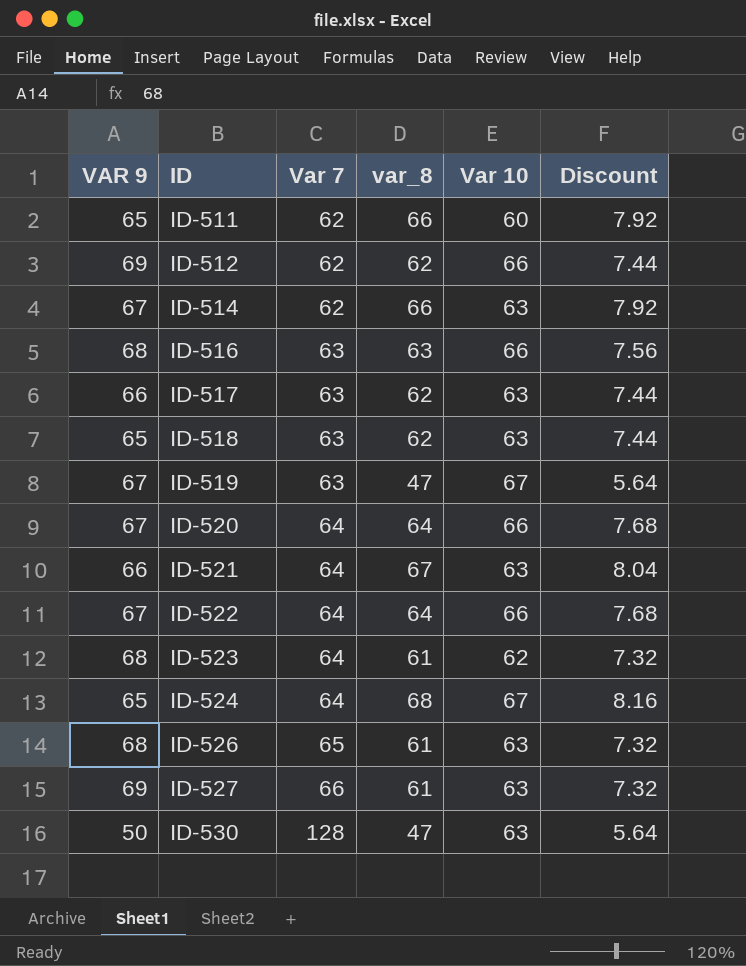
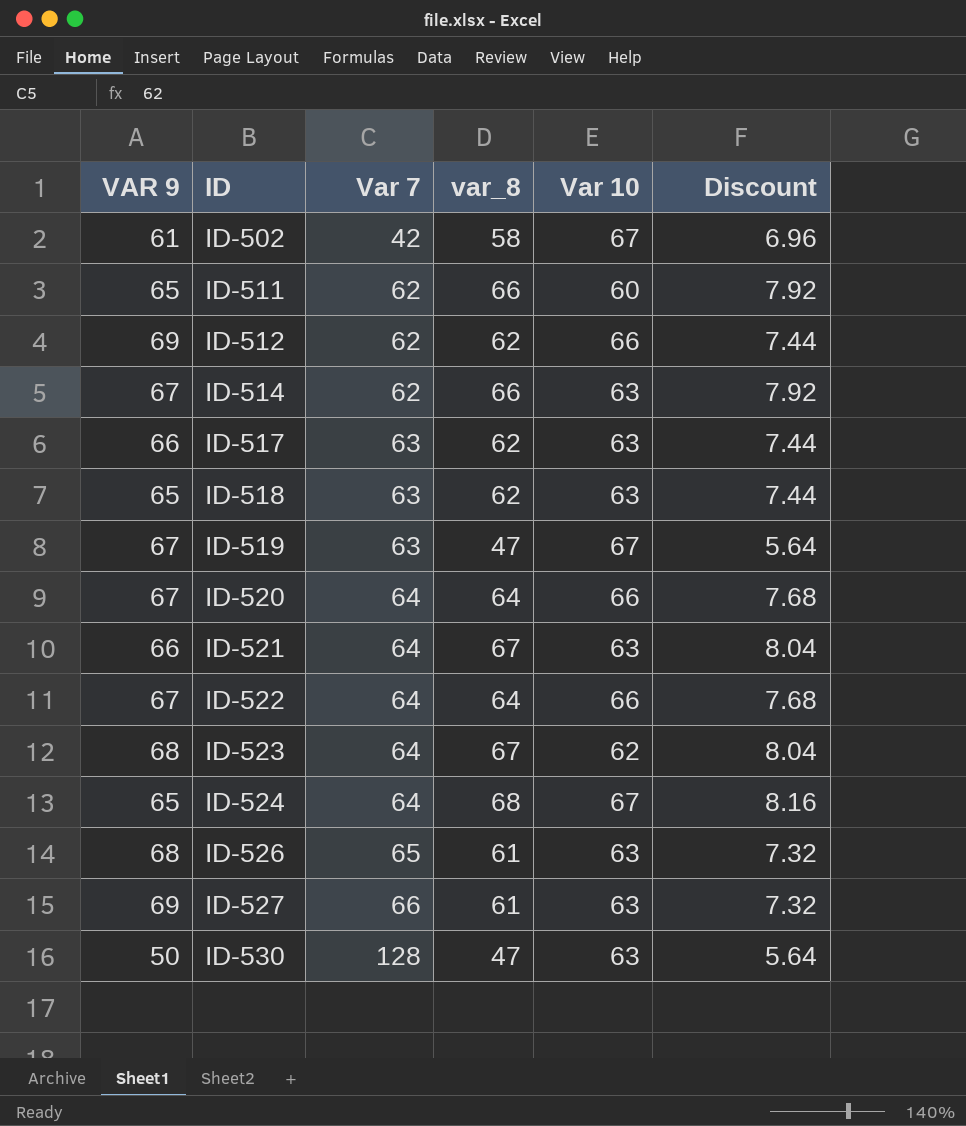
row ID-516: 68 | 63 | 63 | 66 | 7.56 -> none
row ID-502: none -> 61 | 42 | 58 | 67 | 6.96
ID-523 | var_8: 61 -> 67
ID-523 | Discount: 7.32 -> 8.04

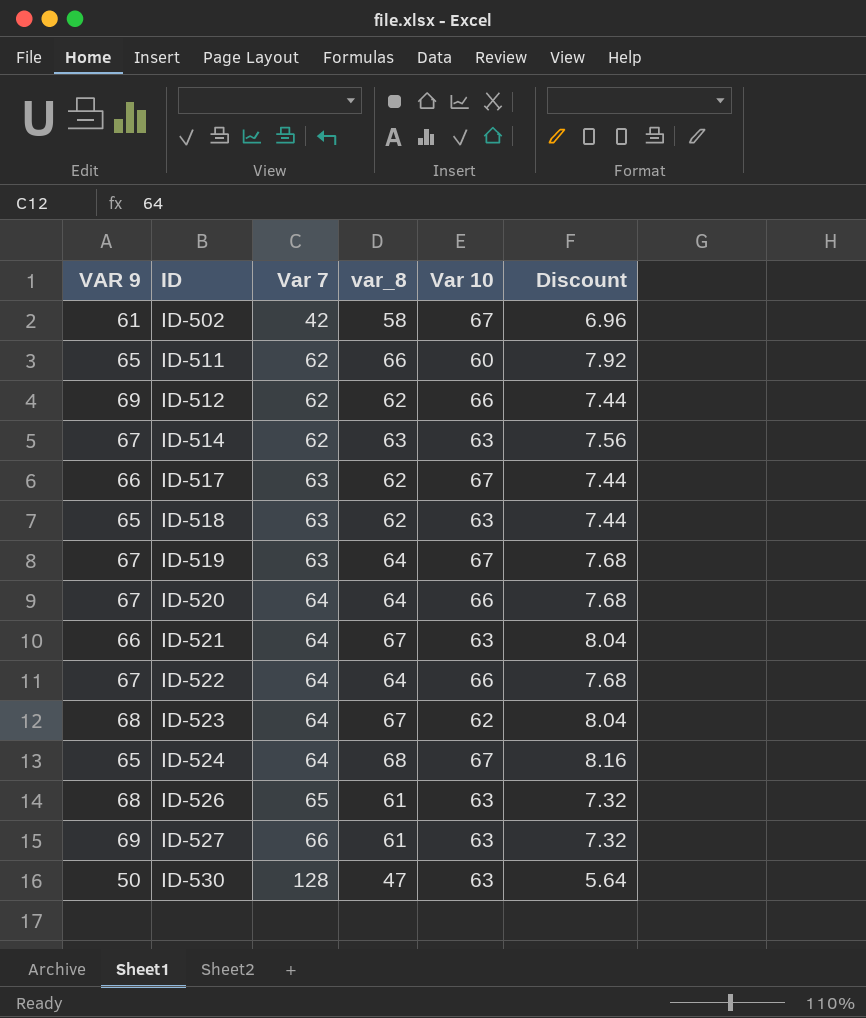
ID-514 | var_8: 66 -> 63
ID-514 | Discount: 7.92 -> 7.56
ID-517 | Var 10: 63 -> 67
ID-519 | var_8: 47 -> 64
ID-519 | Discount: 5.64 -> 7.68

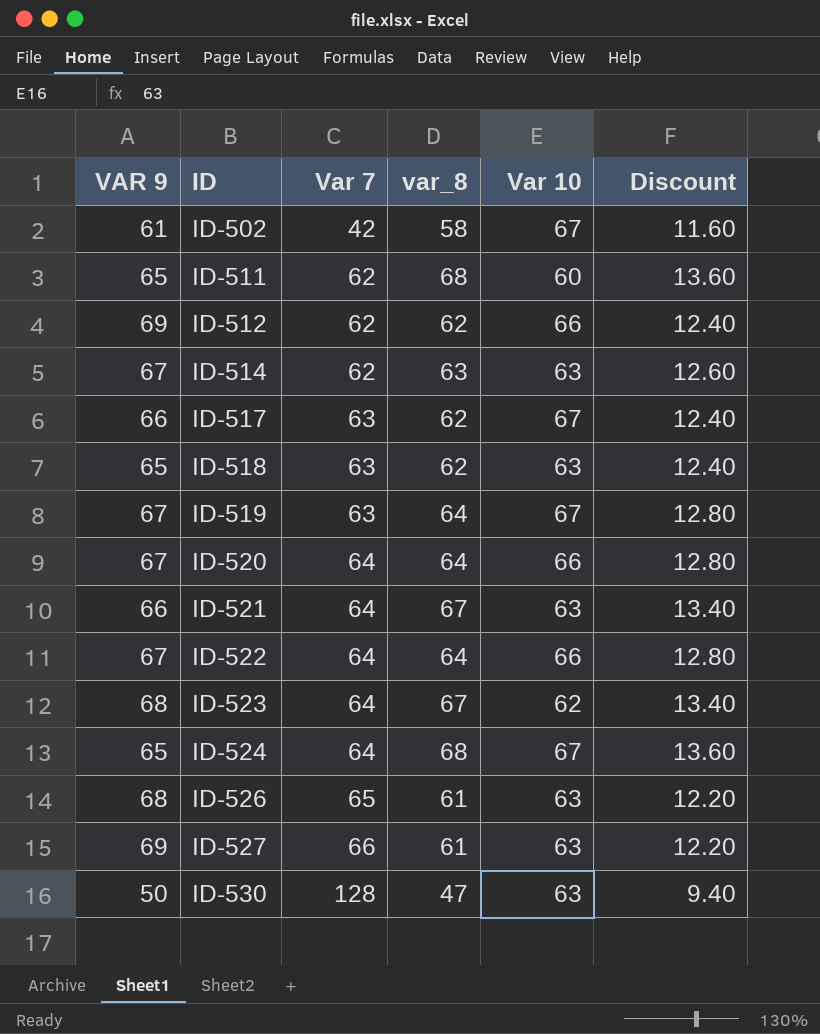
column Discount | formula: [var_8] * 0.12 -> [var_8] * 0.2
ID-511 | var_8: 66 -> 68

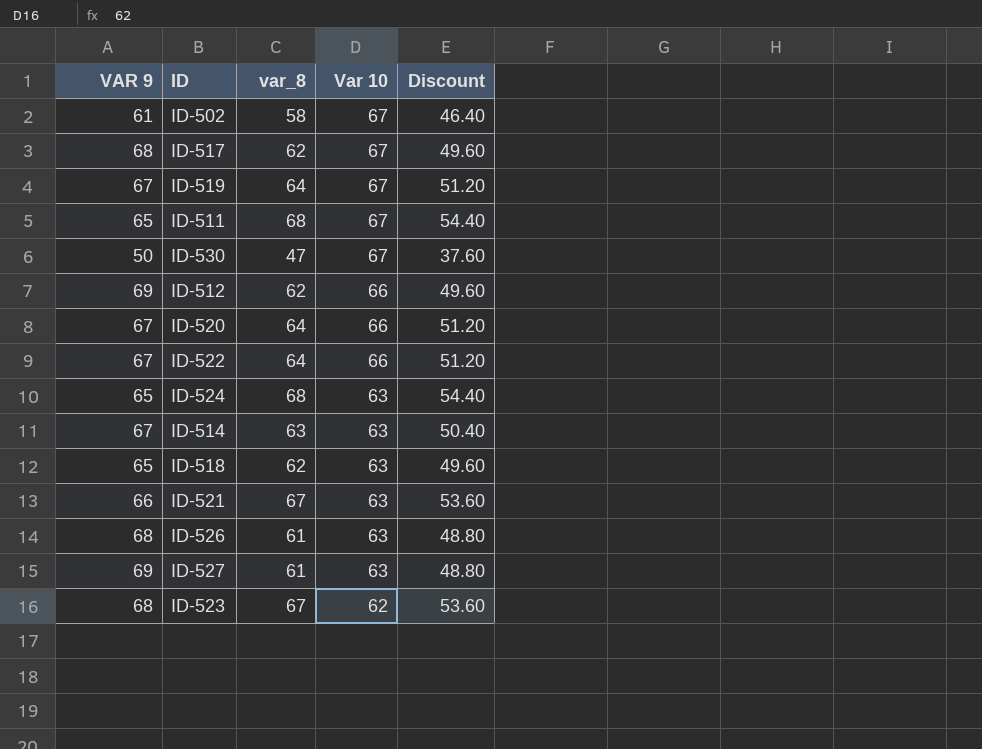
row order: ID ascending -> Var 10 descending
column Var 7 | position: 3 -> none
column Discount | formula: [var_8] * 0.2 -> [var_8] * 0.8
ID-517 | VAR 9: 66 -> 68
ID-511 | Var 10: 60 -> 67
ID-530 | Var 10: 63 -> 67
ID-524 | Var 10: 67 -> 63

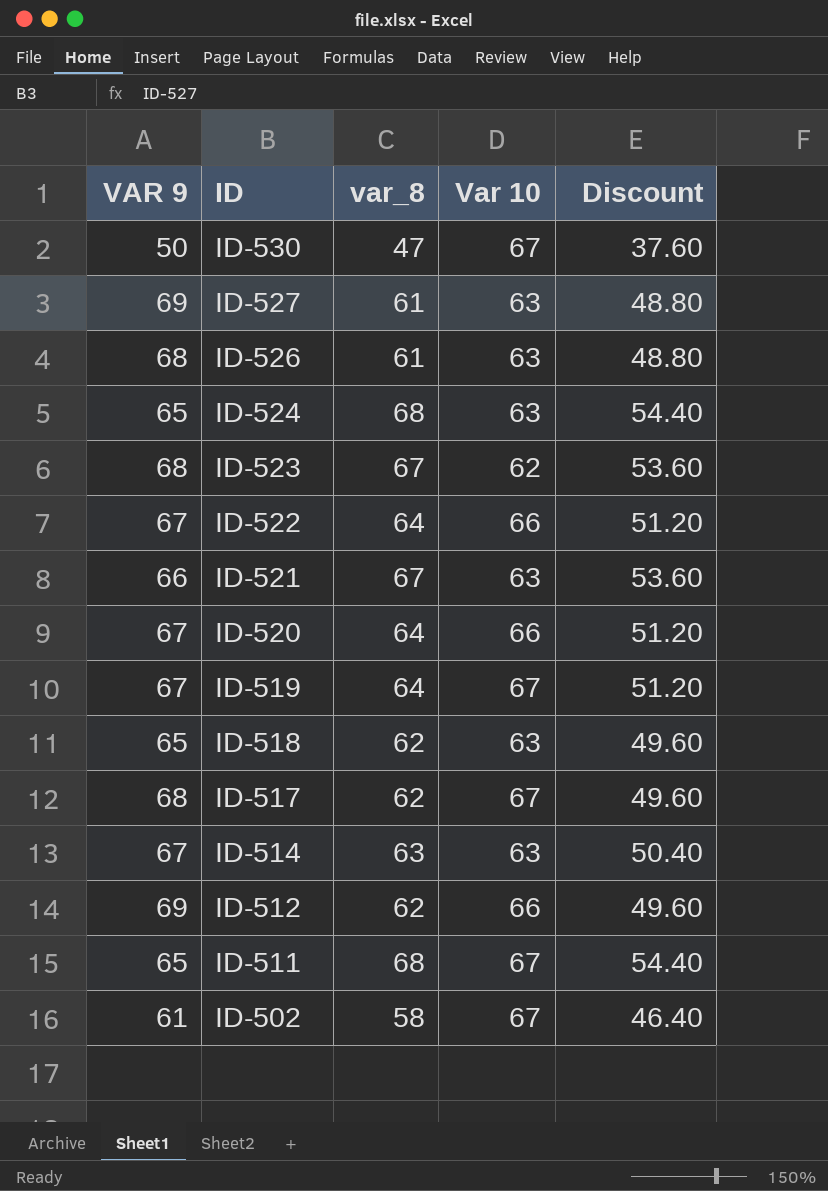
row order: Var 10 descending -> ID descending

